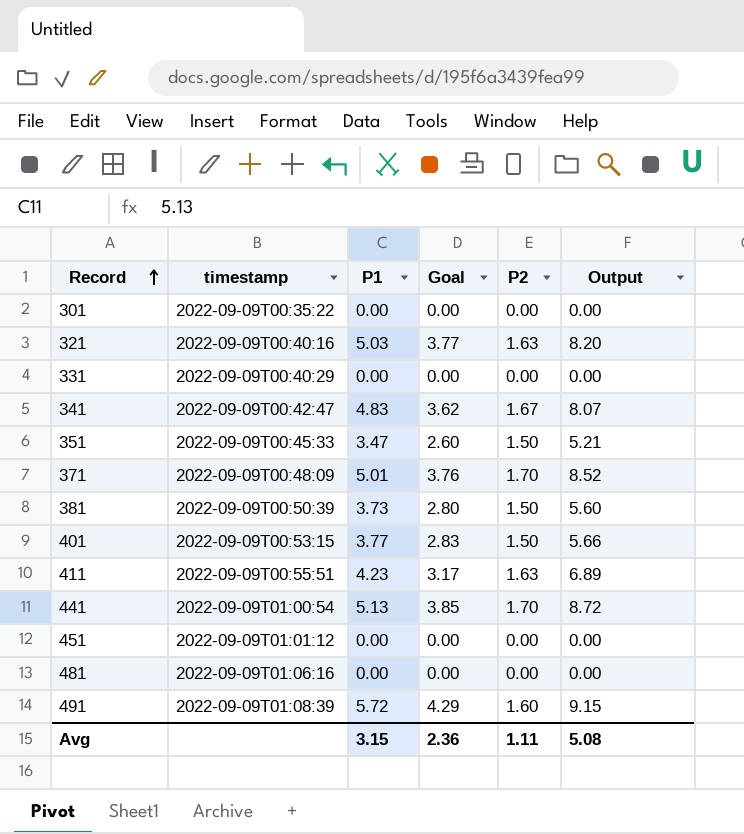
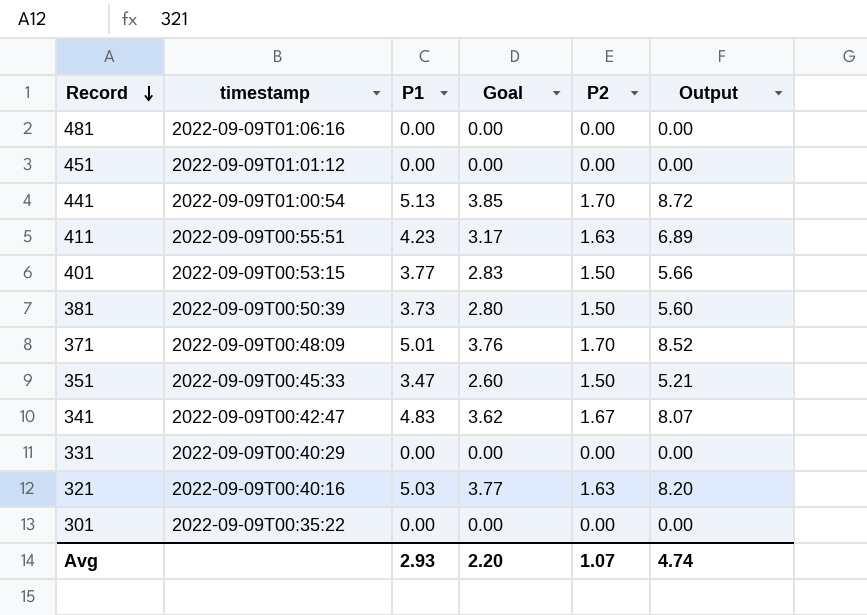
row order: Record ascending -> Record descending
row 491: 2022-09-09T01:08:39 | 5.72 | 4.29 | 1.60 | 9.15 -> none
Avg | P1: 3.15 -> 2.93
Avg | Goal: 2.36 -> 2.20
Avg | P2: 1.11 -> 1.07
Avg | Output: 5.08 -> 4.74

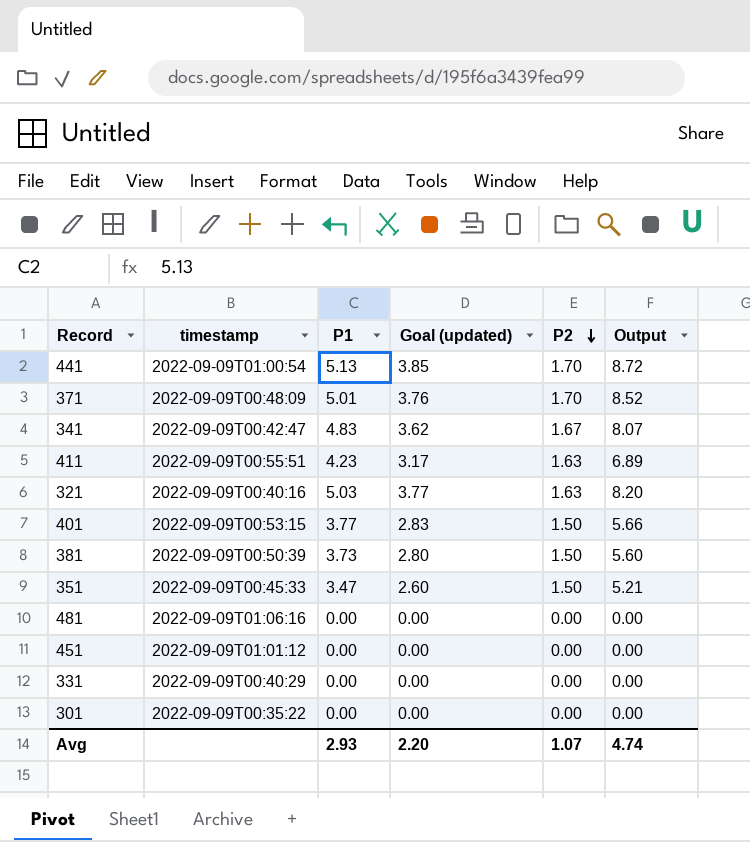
row order: Record descending -> P2 descending
column name: Goal -> Goal (updated)

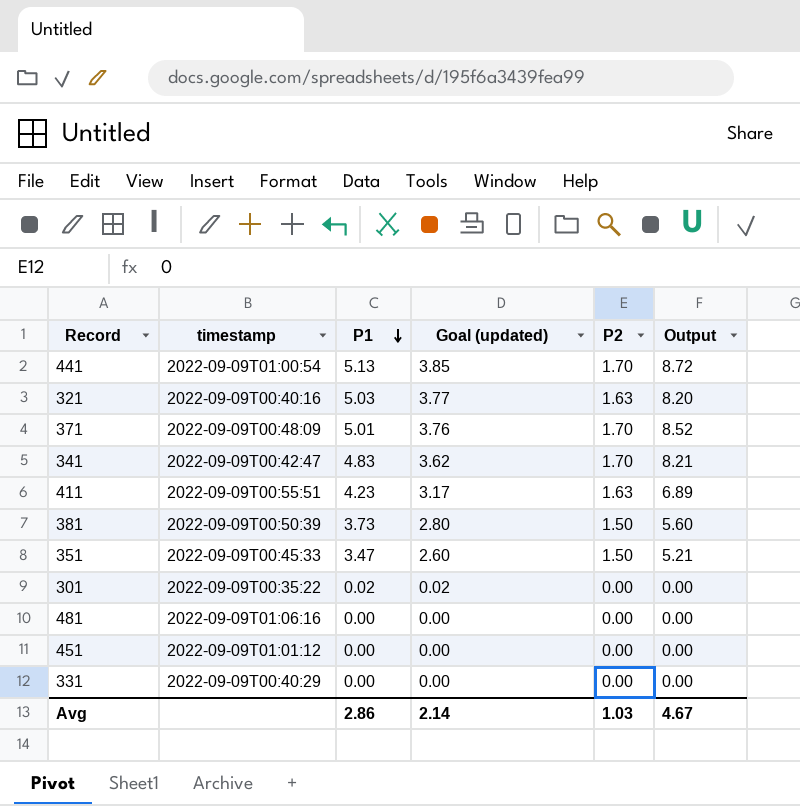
row order: P2 descending -> P1 descending
row 401: 2022-09-09T00:53:15 | 3.77 | 2.83 | 1.50 | 5.66 -> none
341 | P2: 1.67 -> 1.70
341 | Output: 8.07 -> 8.21
301 | P1: 0.00 -> 0.02
301 | Goal (updated): 0.00 -> 0.02
Avg | P1: 2.93 -> 2.86
Avg | Goal (updated): 2.20 -> 2.14
Avg | P2: 1.07 -> 1.03
Avg | Output: 4.74 -> 4.67

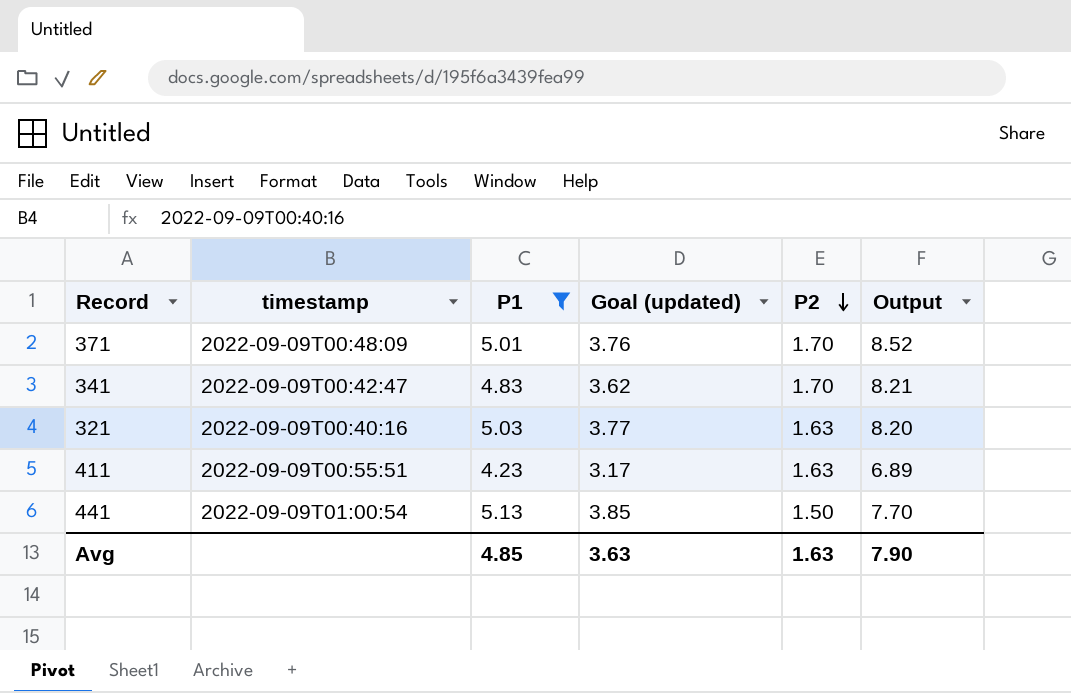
filter: none -> P1 >= 4.23
row order: P1 descending -> P2 descending
441 | P2: 1.70 -> 1.50
441 | Output: 8.72 -> 7.70
Avg | P1: 2.86 -> 4.85
Avg | Goal (updated): 2.14 -> 3.63
Avg | P2: 1.03 -> 1.63
Avg | Output: 4.67 -> 7.90

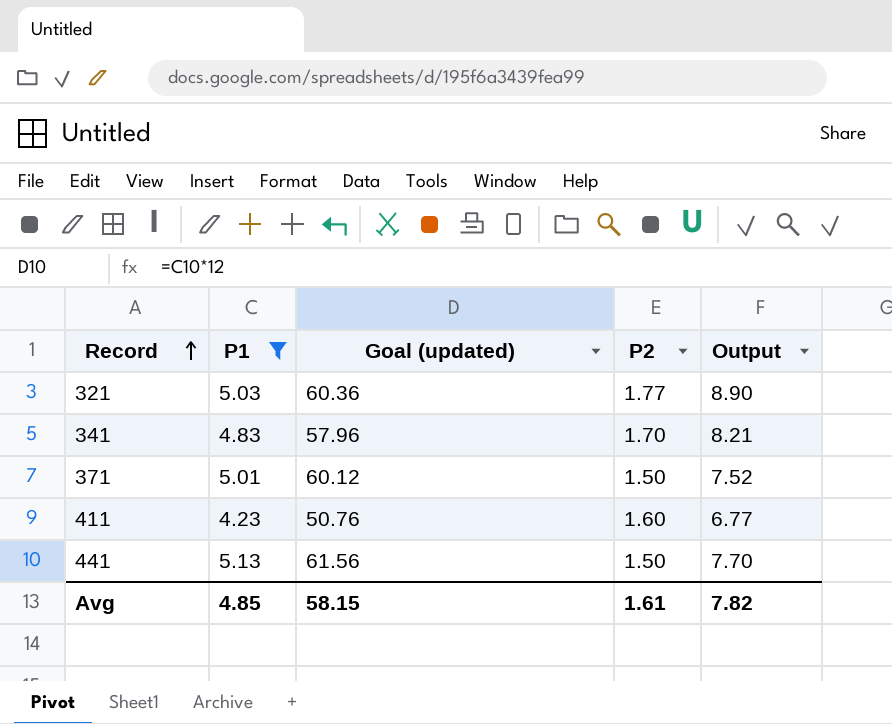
row order: P2 descending -> Record ascending
column timestamp | position: 2 -> none
column Goal (updated) | formula: [P1] * 0.75 -> [P1] * 12
321 | P2: 1.63 -> 1.77
321 | Output: 8.20 -> 8.90
371 | P2: 1.70 -> 1.50
371 | Output: 8.52 -> 7.52
411 | P2: 1.63 -> 1.60
411 | Output: 6.89 -> 6.77
Avg | Goal (updated): 3.63 -> 58.15
Avg | P2: 1.63 -> 1.61
Avg | Output: 7.90 -> 7.82

